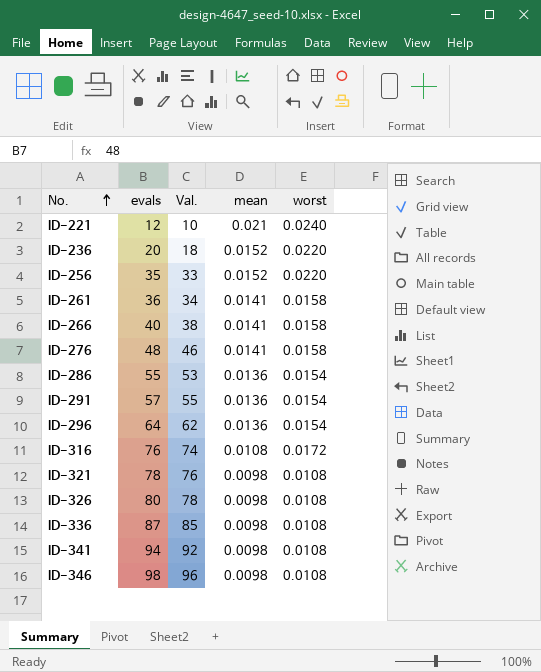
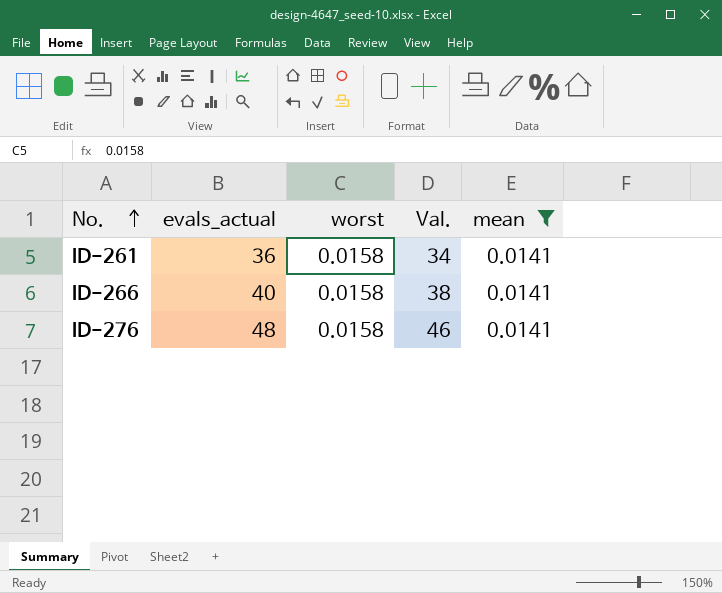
filter: none -> mean = 0.0141
column name: evals -> evals_actual
column worst | position: 5 -> 3

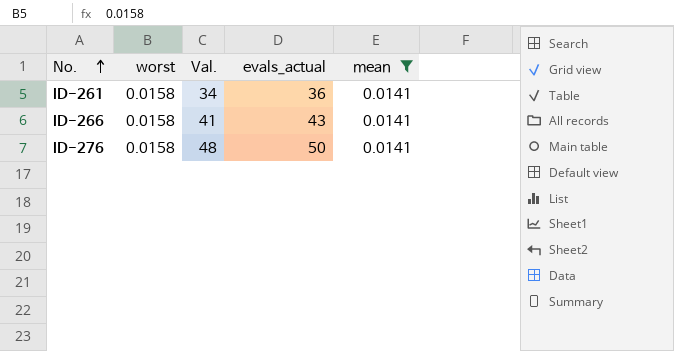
column evals_actual | position: 2 -> 4
ID-266 | Val.: 38 -> 41
ID-266 | evals_actual: 40 -> 43
ID-276 | Val.: 46 -> 48
ID-276 | evals_actual: 48 -> 50

